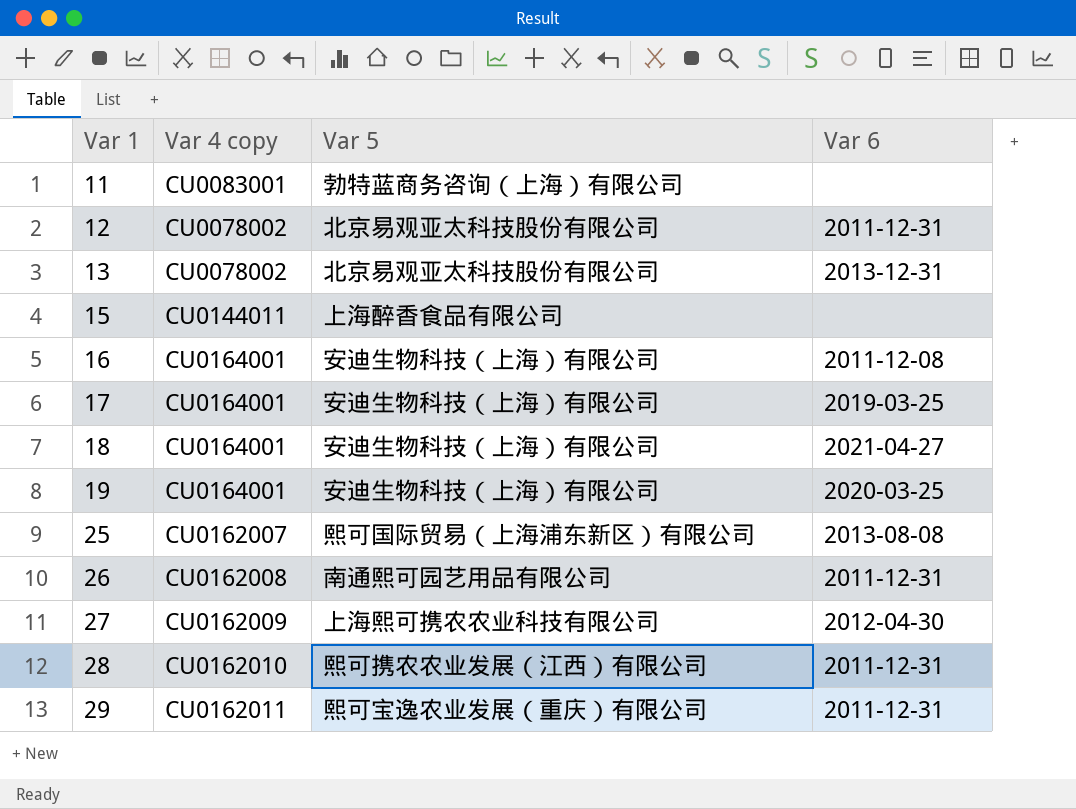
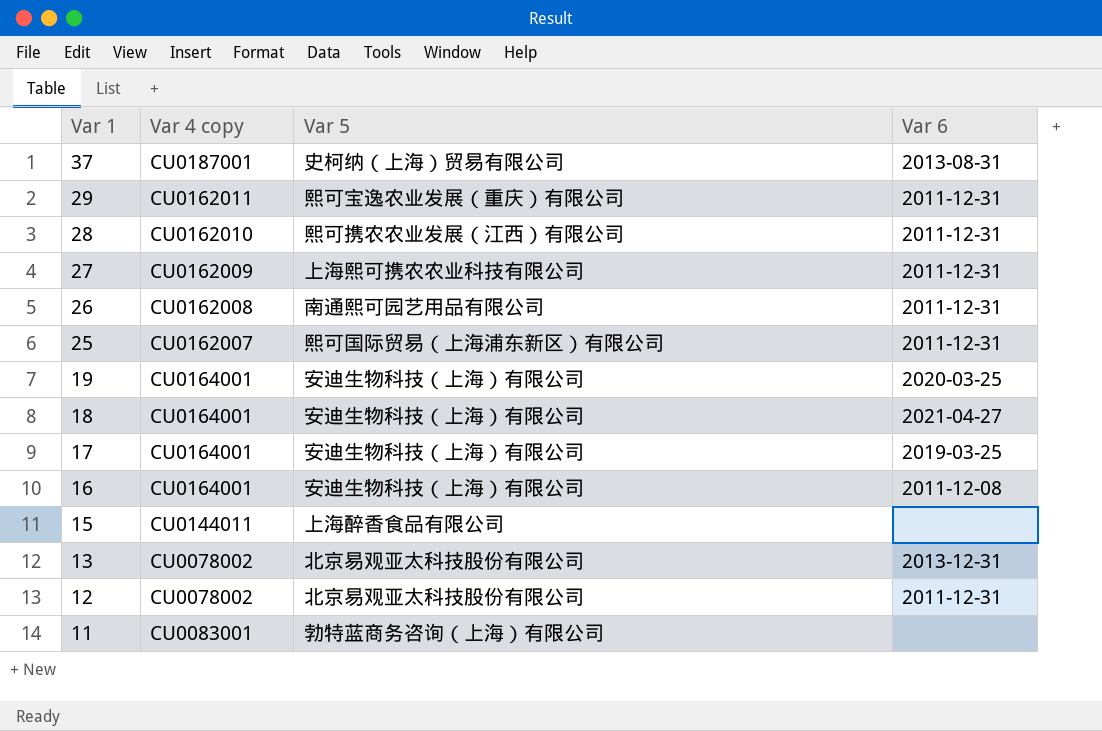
row order: Var 1 ascending -> Var 1 descending
row 37: none -> CU0187001 | 史柯纳（上海）贸易有限公司 | 2013-08-31
27 | Var 6: 2012-04-30 -> 2011-12-31
25 | Var 6: 2013-08-08 -> 2011-12-31

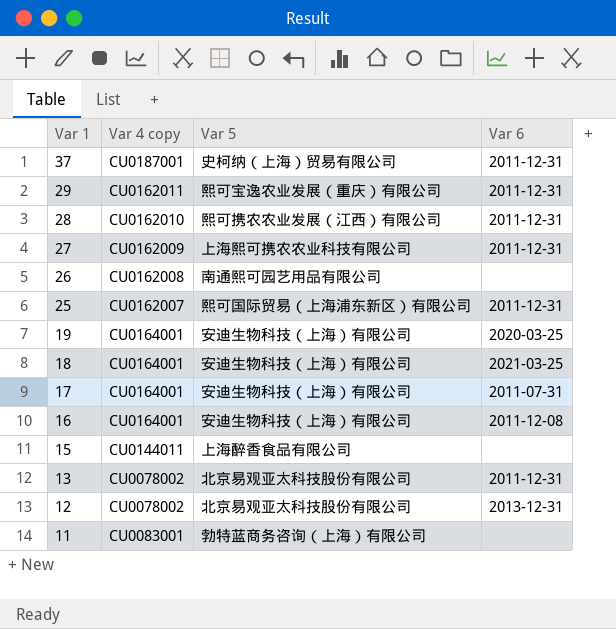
37 | Var 6: 2013-08-31 -> 2011-12-31
26 | Var 6: 2011-12-31 -> none
18 | Var 6: 2021-04-27 -> 2021-03-25
17 | Var 6: 2019-03-25 -> 2011-07-31
13 | Var 6: 2013-12-31 -> 2011-12-31
12 | Var 6: 2011-12-31 -> 2013-12-31

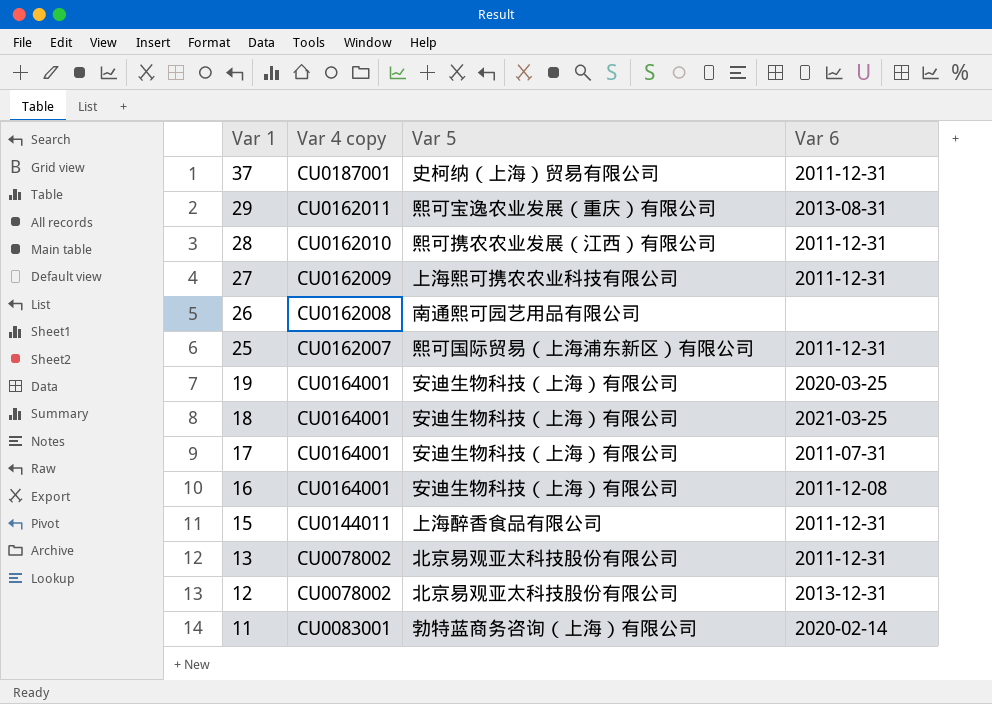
29 | Var 6: 2011-12-31 -> 2013-08-31
15 | Var 6: none -> 2011-12-31
11 | Var 6: none -> 2020-02-14

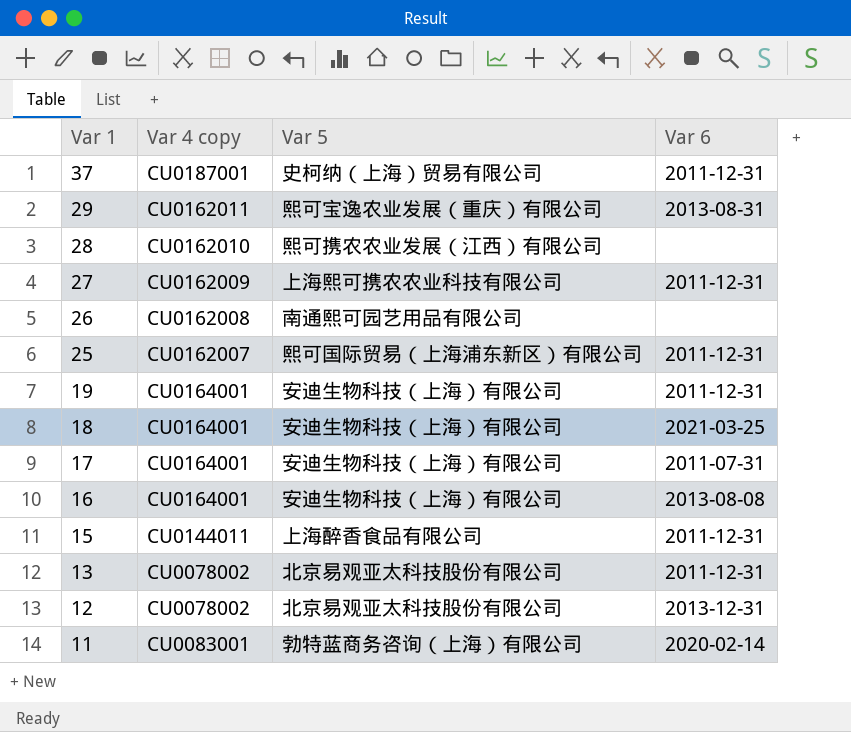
28 | Var 6: 2011-12-31 -> none
19 | Var 6: 2020-03-25 -> 2011-12-31
16 | Var 6: 2011-12-08 -> 2013-08-08

